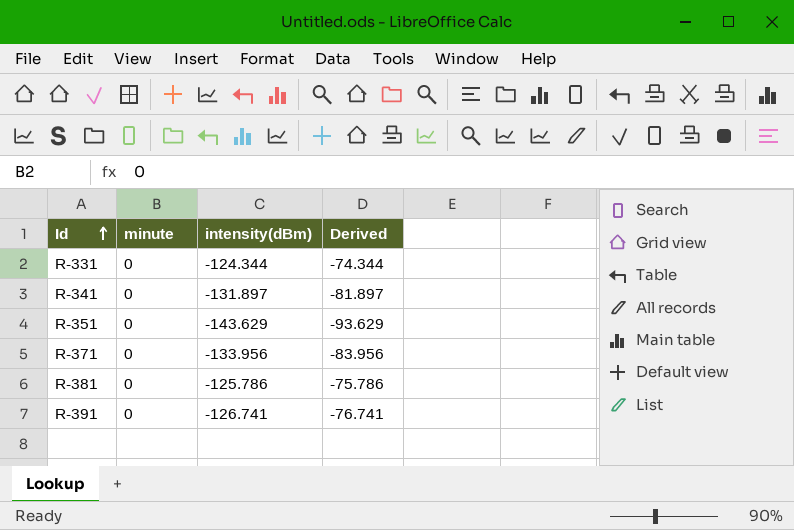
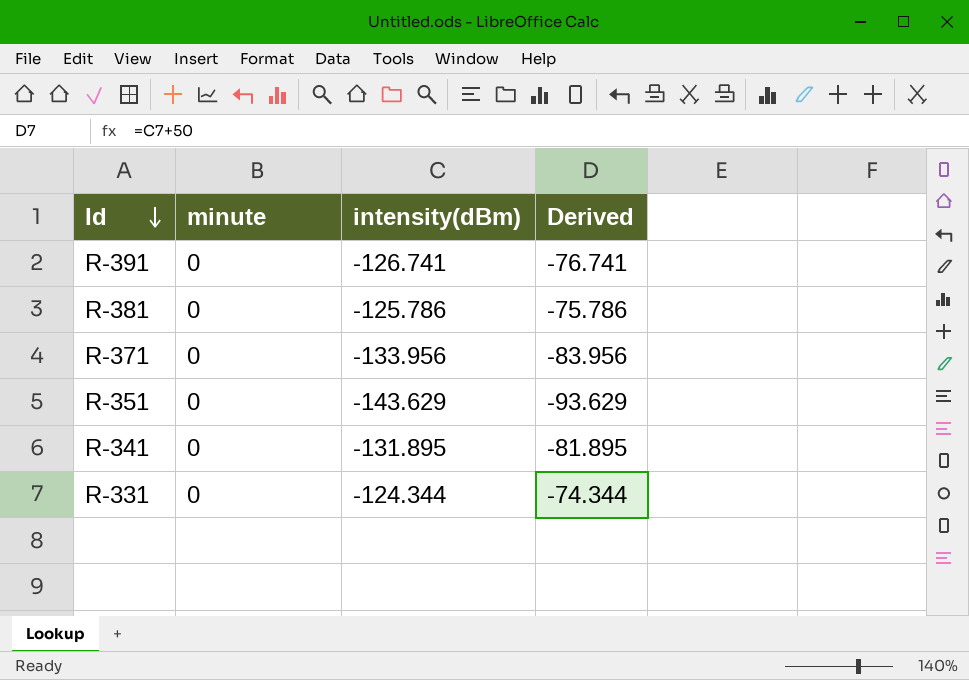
row order: Id ascending -> Id descending
R-341 | intensity(dBm): -131.897 -> -131.895
R-341 | Derived: -81.897 -> -81.895

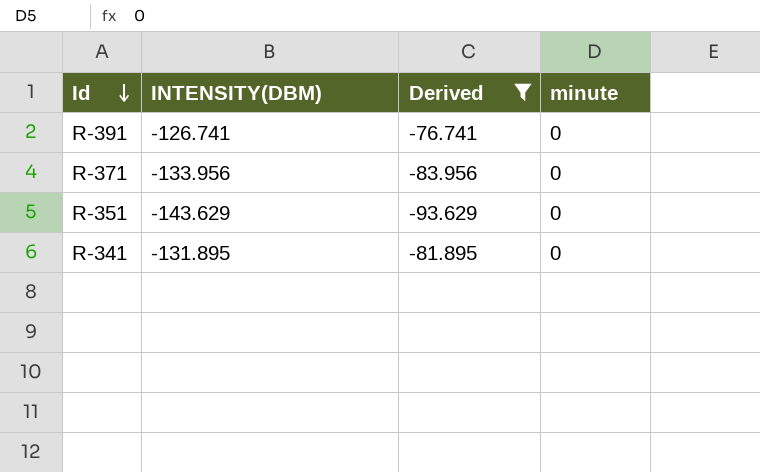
filter: none -> Derived <= -76.741
column name: intensity(dBm) -> INTENSITY(DBM)
column minute | position: 2 -> 4

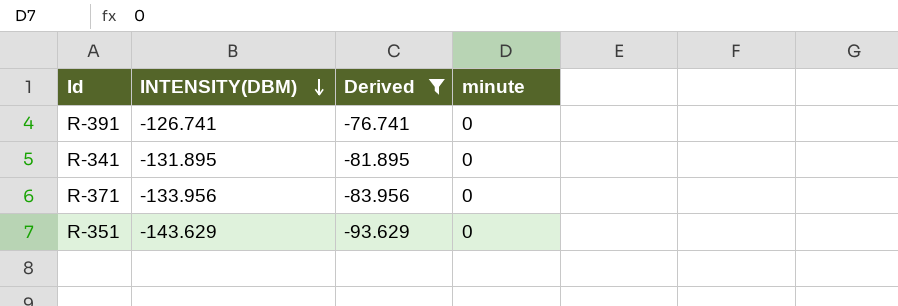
row order: Id descending -> INTENSITY(DBM) descending

